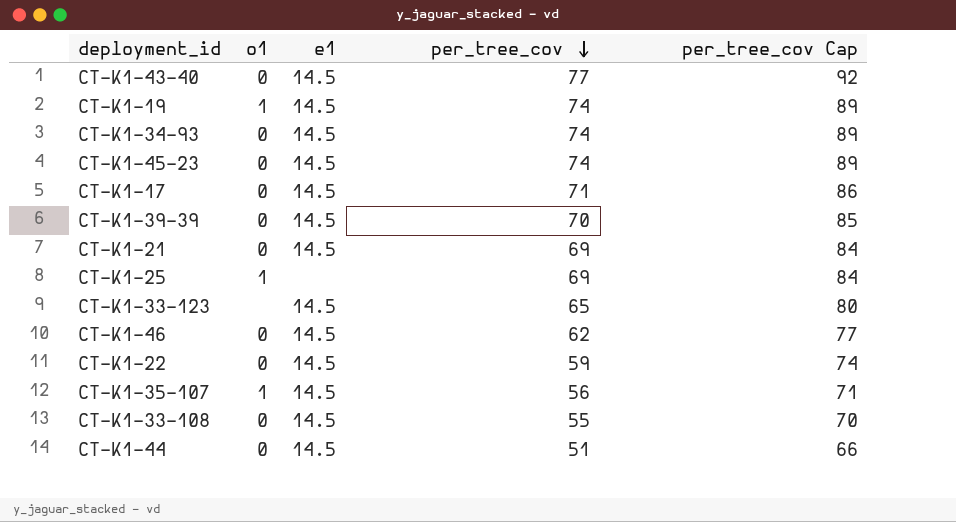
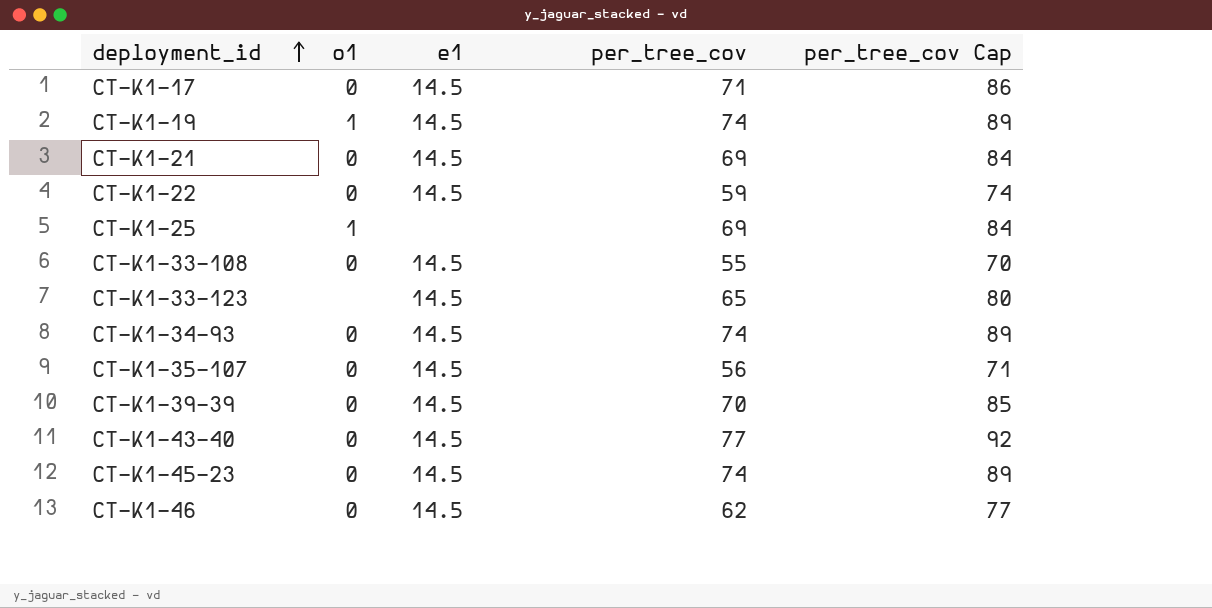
row order: per_tree_cov descending -> deployment_id ascending
row CT-K1-44: 0 | 14.5 | 51 | 66 -> none
CT-K1-35-107 | o1: 1 -> 0

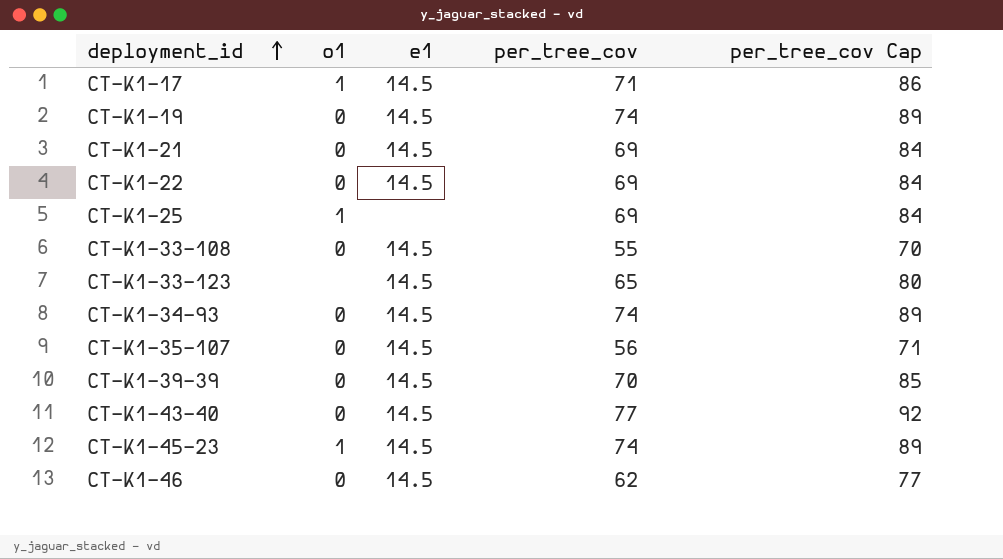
CT-K1-17 | o1: 0 -> 1
CT-K1-19 | o1: 1 -> 0
CT-K1-22 | per_tree_cov: 59 -> 69
CT-K1-22 | per_tree_cov Cap: 74 -> 84
CT-K1-45-23 | o1: 0 -> 1

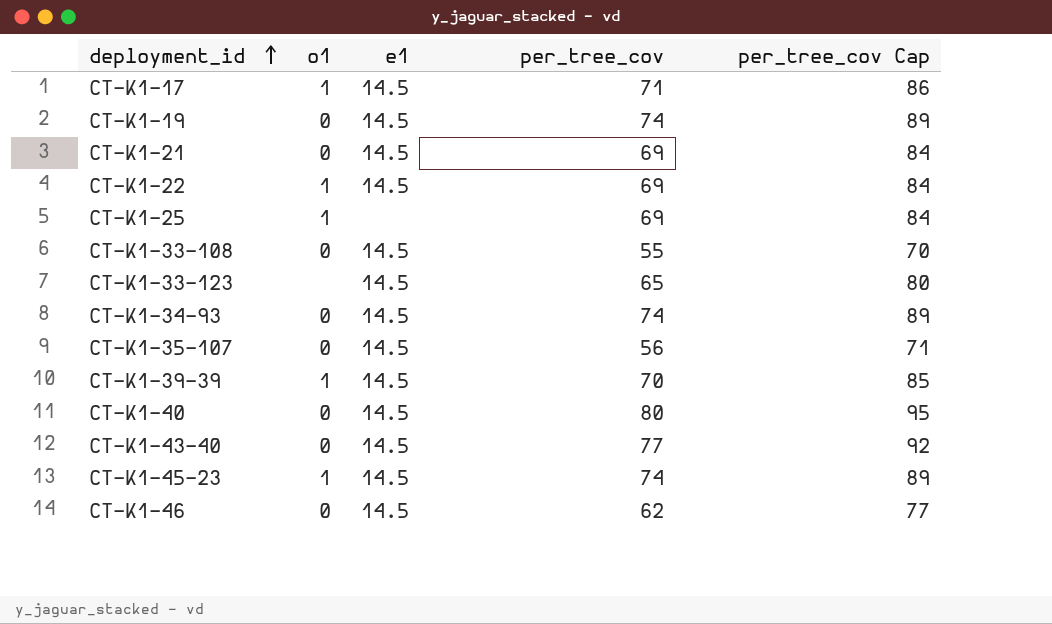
CT-K1-22 | o1: 0 -> 1
CT-K1-39-39 | o1: 0 -> 1
row CT-K1-40: none -> 0 | 14.5 | 80 | 95

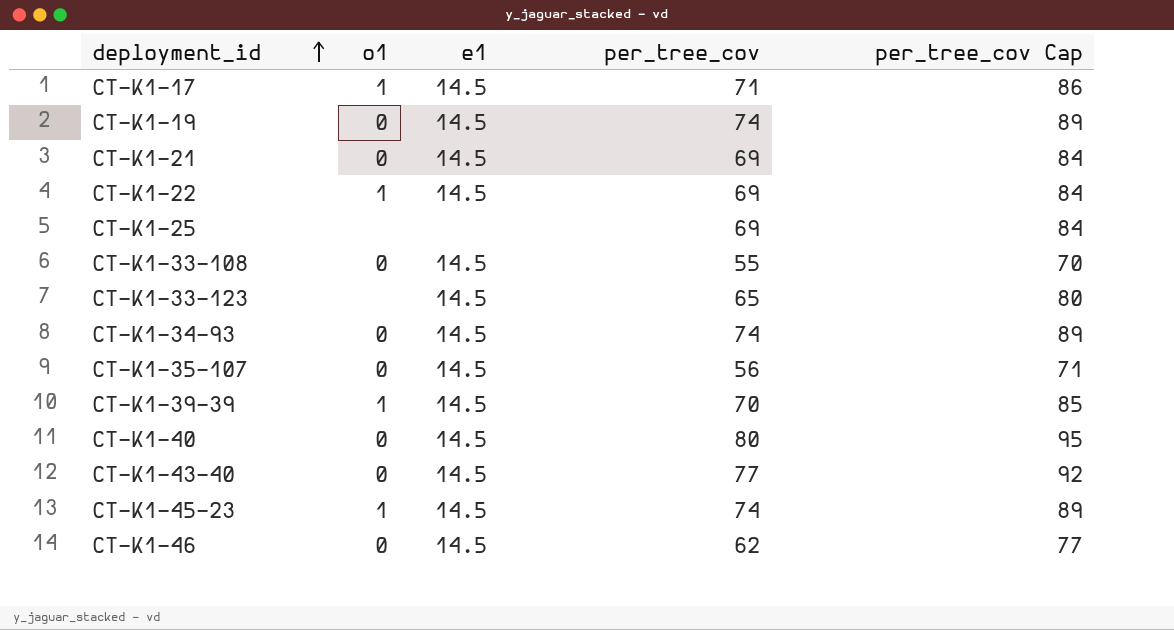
CT-K1-25 | o1: 1 -> none

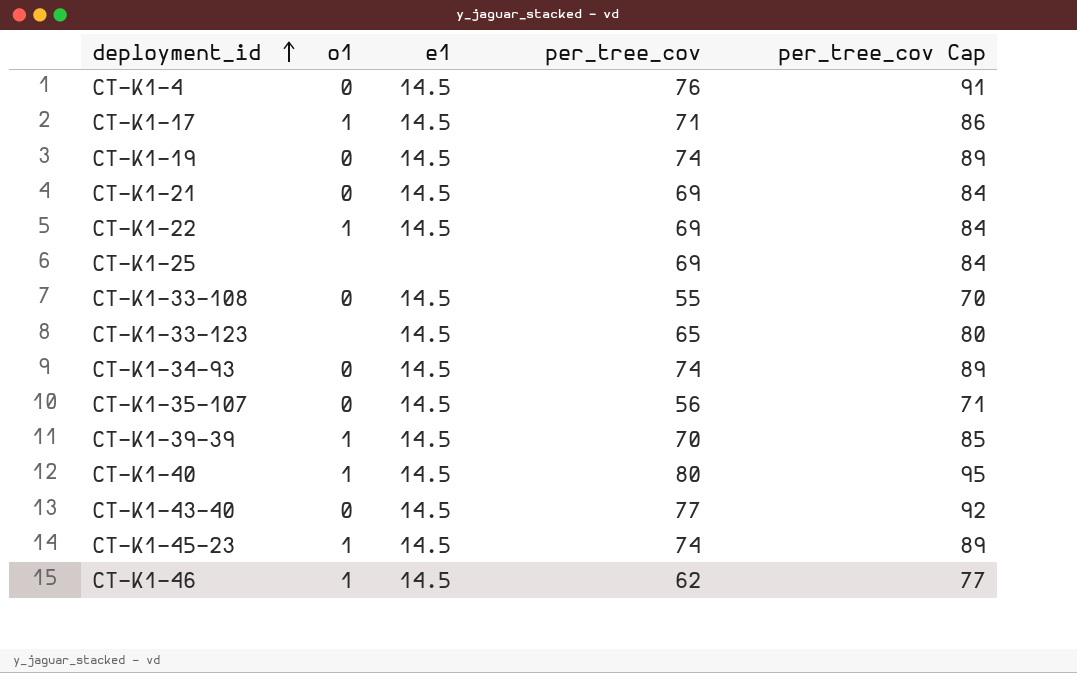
row CT-K1-4: none -> 0 | 14.5 | 76 | 91
CT-K1-40 | o1: 0 -> 1
CT-K1-46 | o1: 0 -> 1

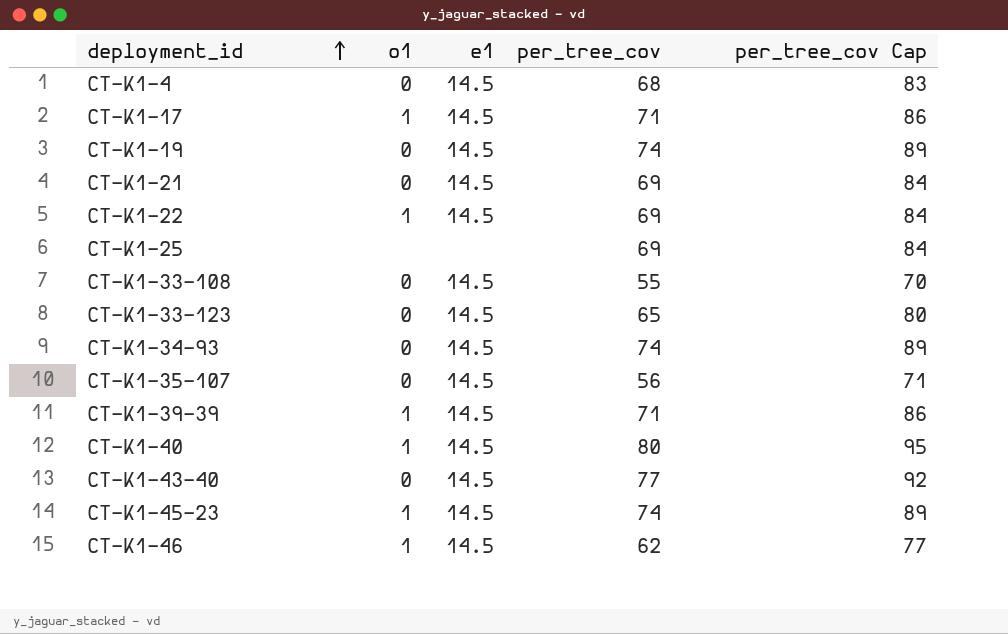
CT-K1-4 | per_tree_cov: 76 -> 68
CT-K1-4 | per_tree_cov Cap: 91 -> 83
CT-K1-33-123 | o1: none -> 0
CT-K1-39-39 | per_tree_cov: 70 -> 71
CT-K1-39-39 | per_tree_cov Cap: 85 -> 86

